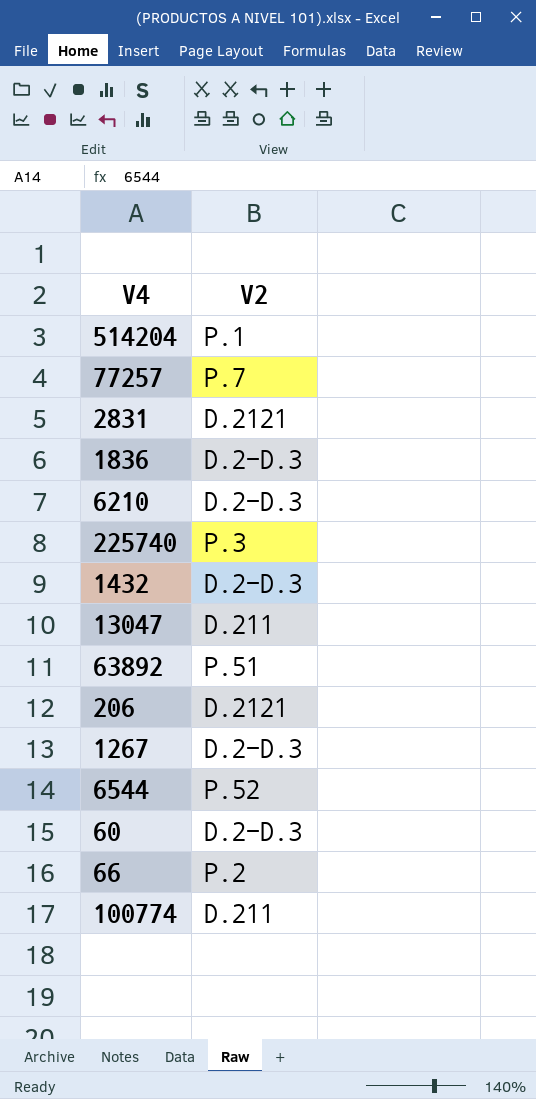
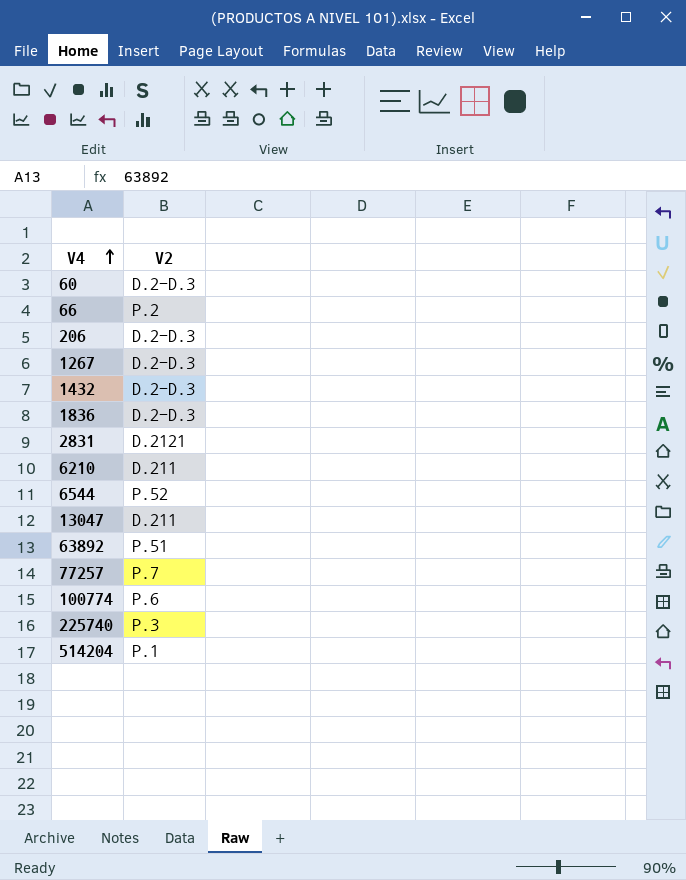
row order: none -> V4 ascending
206 | V2: D.2121 -> D.2-D.3
6210 | V2: D.2-D.3 -> D.211
100774 | V2: D.211 -> P.6

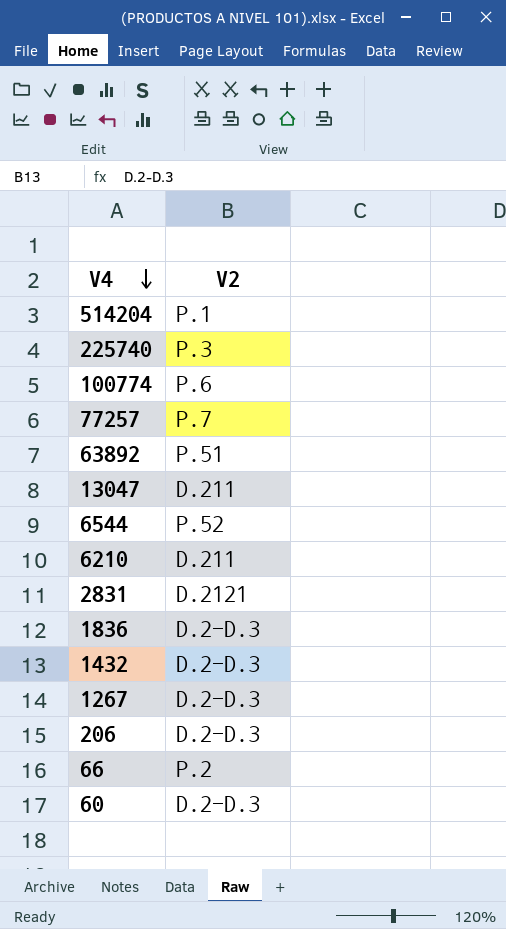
row order: V4 ascending -> V4 descending

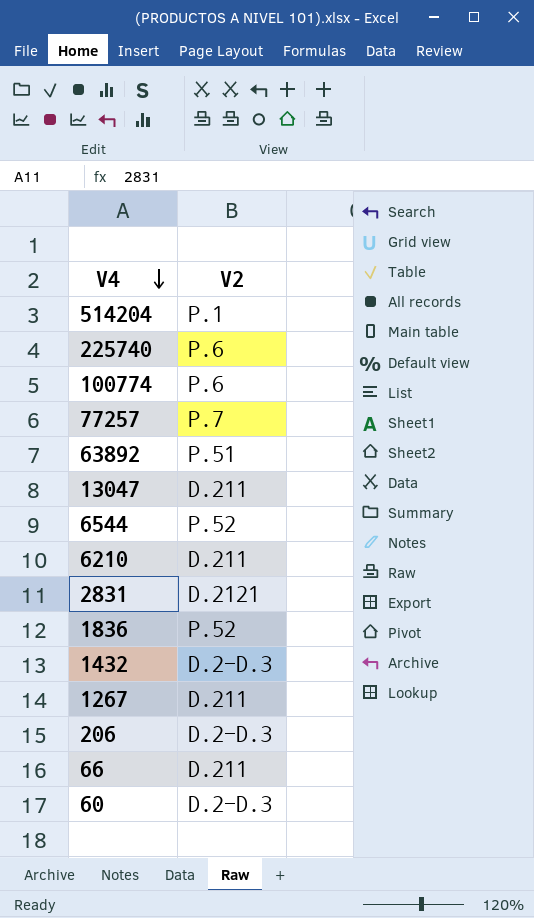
225740 | V2: P.3 -> P.6
1836 | V2: D.2-D.3 -> P.52
1267 | V2: D.2-D.3 -> D.211
66 | V2: P.2 -> D.211

